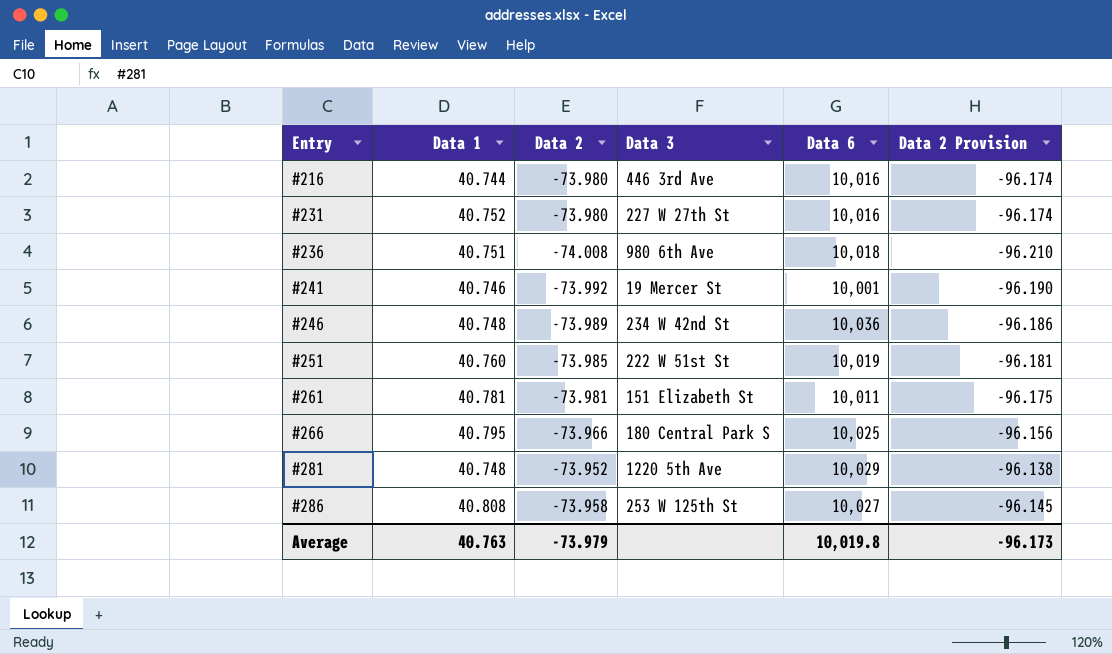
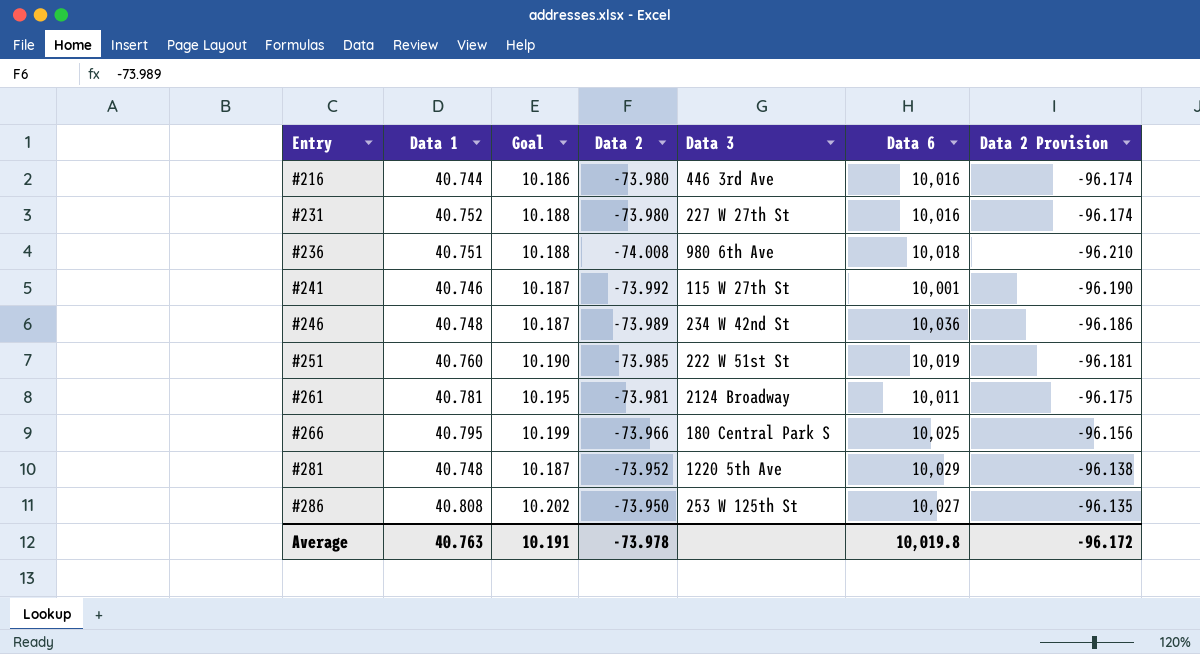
column Goal | formula: none -> [Data 1] * 0.25
#241 | Data 3: 19 Mercer St -> 115 W 27th St
#261 | Data 3: 151 Elizabeth St -> 2124 Broadway
#286 | Data 2: -73.958 -> -73.950
#286 | Data 2 Provision: -96.145 -> -96.135
Average | Data 2: -73.979 -> -73.978
Average | Data 2 Provision: -96.173 -> -96.172

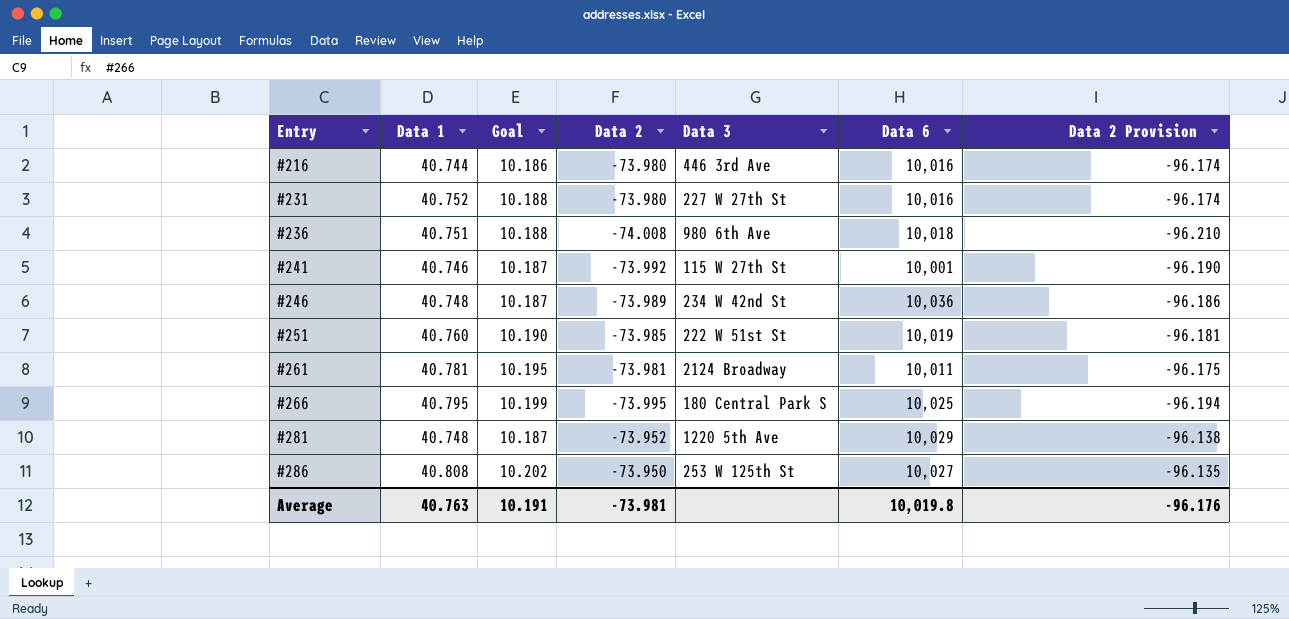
#266 | Data 2: -73.966 -> -73.995
#266 | Data 2 Provision: -96.156 -> -96.194
Average | Data 2: -73.978 -> -73.981
Average | Data 2 Provision: -96.172 -> -96.176

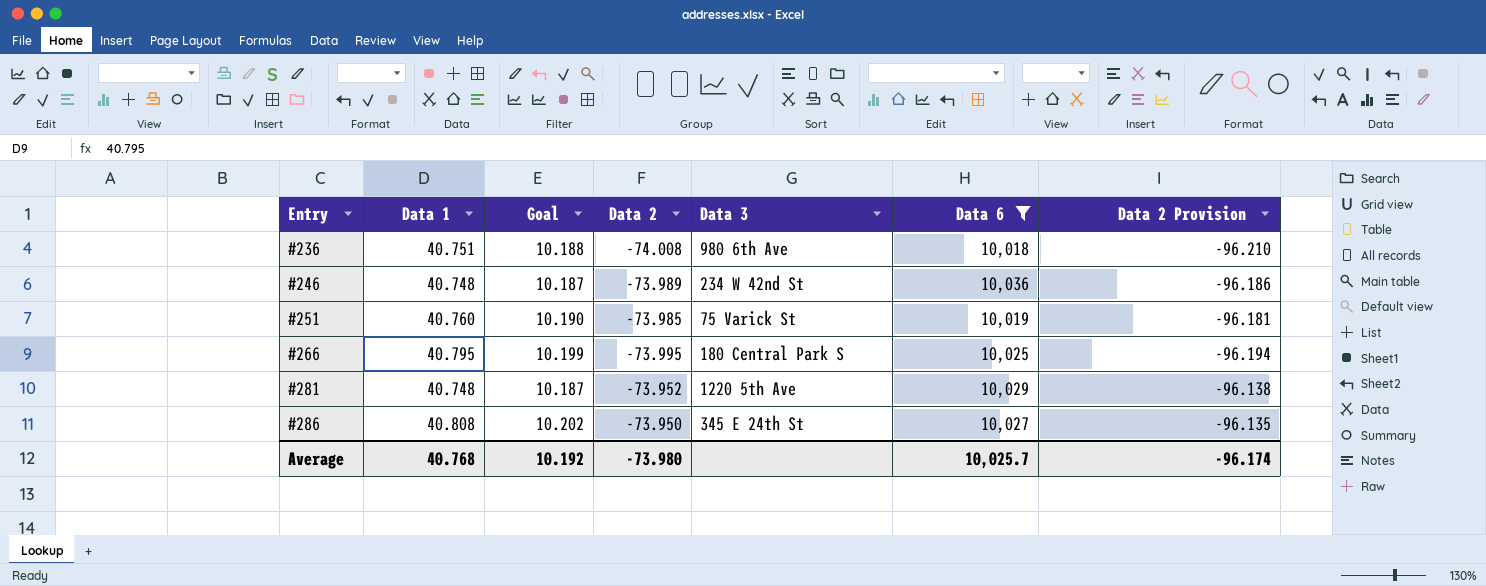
filter: none -> Data 6 >= 10,018
#251 | Data 3: 222 W 51st St -> 75 Varick St
#286 | Data 3: 253 W 125th St -> 345 E 24th St
Average | Data 1: 40.763 -> 40.768
Average | Goal: 10.191 -> 10.192
Average | Data 2: -73.981 -> -73.980
Average | Data 6: 10,019.8 -> 10,025.7
Average | Data 2 Provision: -96.176 -> -96.174

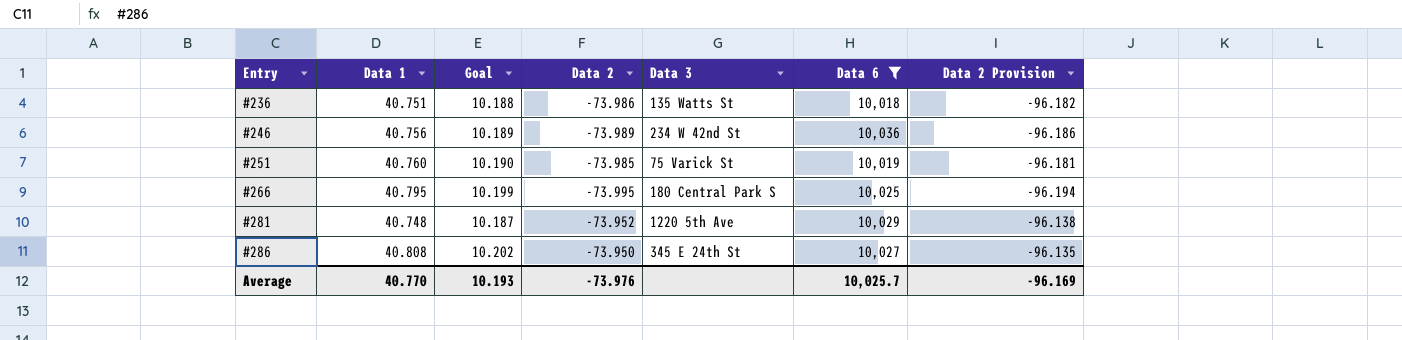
#236 | Data 2: -74.008 -> -73.986
#236 | Data 3: 980 6th Ave -> 135 Watts St
#236 | Data 2 Provision: -96.210 -> -96.182
#246 | Data 1: 40.748 -> 40.756
#246 | Goal: 10.187 -> 10.189
Average | Data 1: 40.768 -> 40.770
Average | Goal: 10.192 -> 10.193
Average | Data 2: -73.980 -> -73.976
Average | Data 2 Provision: -96.174 -> -96.169

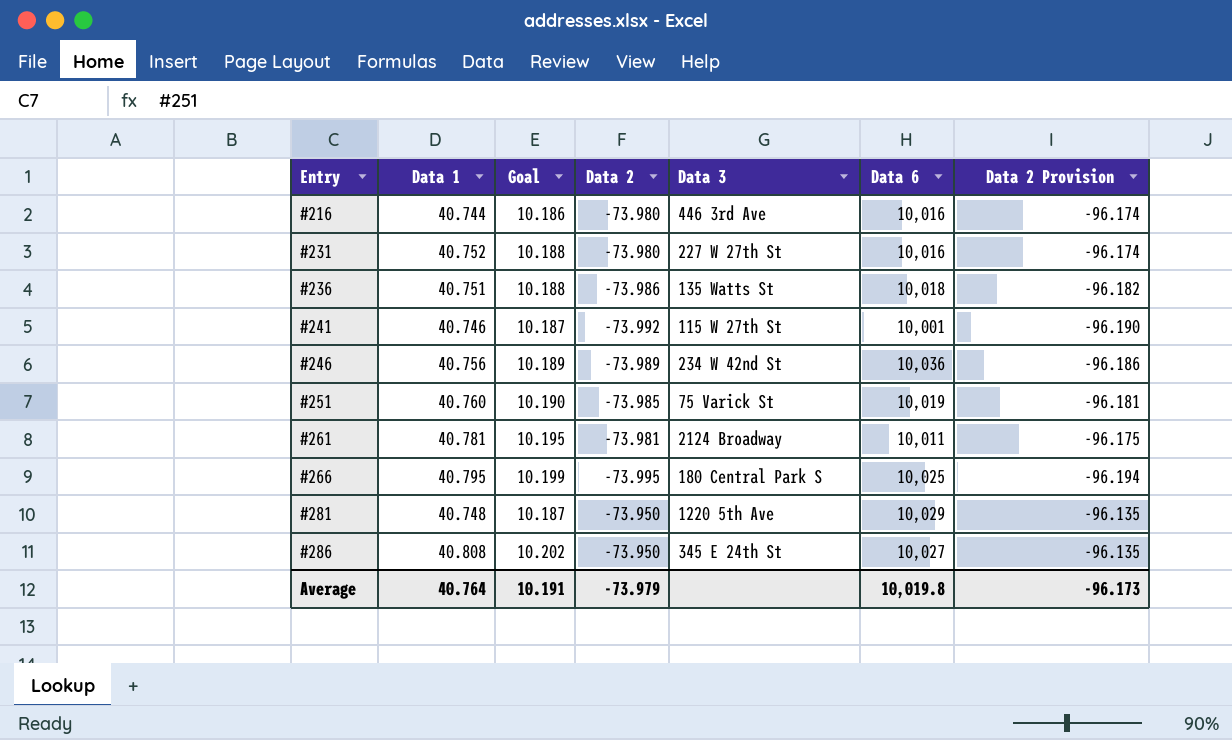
filter: Data 6 >= 10,018 -> none
#281 | Data 2: -73.952 -> -73.950
#281 | Data 2 Provision: -96.138 -> -96.135
Average | Data 1: 40.770 -> 40.764
Average | Goal: 10.193 -> 10.191
Average | Data 2: -73.976 -> -73.979
Average | Data 6: 10,025.7 -> 10,019.8
Average | Data 2 Provision: -96.169 -> -96.173

